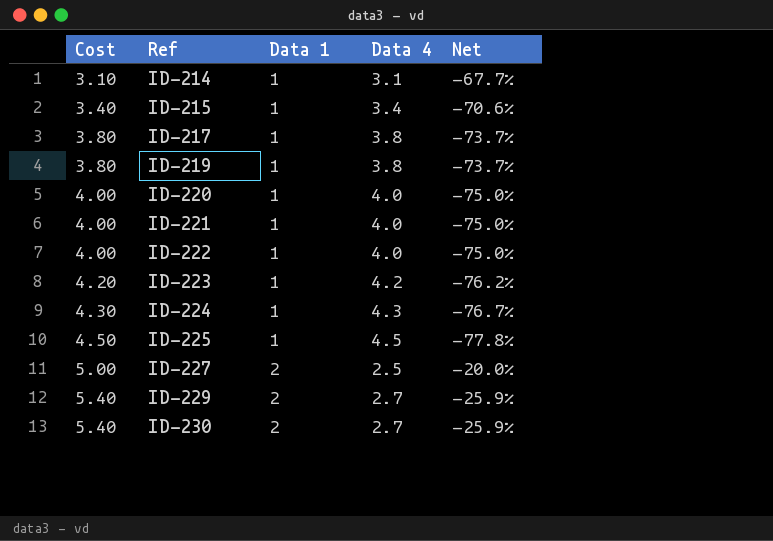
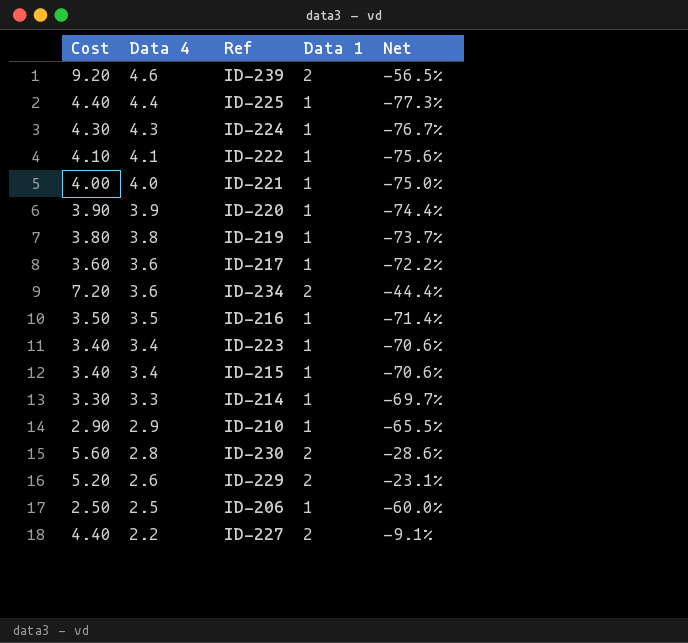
row order: Cost ascending -> Data 4 descending
column Data 4 | position: 4 -> 2
row ID-239: none -> 9.20 | 4.6 | 2 | -56.5%
ID-225 | Cost: 4.50 -> 4.40
ID-225 | Data 4: 4.5 -> 4.4
ID-225 | Net: -77.8% -> -77.3%
ID-222 | Cost: 4.00 -> 4.10
ID-222 | Data 4: 4.0 -> 4.1
ID-222 | Net: -75.0% -> -75.6%
ID-220 | Cost: 4.00 -> 3.90
ID-220 | Data 4: 4.0 -> 3.9
ID-220 | Net: -75.0% -> -74.4%
ID-217 | Cost: 3.80 -> 3.60
ID-217 | Data 4: 3.8 -> 3.6
ID-217 | Net: -73.7% -> -72.2%
row ID-234: none -> 7.20 | 3.6 | 2 | -44.4%
row ID-216: none -> 3.50 | 3.5 | 1 | -71.4%
ID-223 | Cost: 4.20 -> 3.40
ID-223 | Data 4: 4.2 -> 3.4
ID-223 | Net: -76.2% -> -70.6%
ID-214 | Cost: 3.10 -> 3.30
ID-214 | Data 4: 3.1 -> 3.3
ID-214 | Net: -67.7% -> -69.7%
row ID-210: none -> 2.90 | 2.9 | 1 | -65.5%
ID-230 | Cost: 5.40 -> 5.60
ID-230 | Data 4: 2.7 -> 2.8
ID-230 | Net: -25.9% -> -28.6%
ID-229 | Cost: 5.40 -> 5.20
ID-229 | Data 4: 2.7 -> 2.6
ID-229 | Net: -25.9% -> -23.1%
row ID-206: none -> 2.50 | 2.5 | 1 | -60.0%
ID-227 | Cost: 5.00 -> 4.40
ID-227 | Data 4: 2.5 -> 2.2
ID-227 | Net: -20.0% -> -9.1%

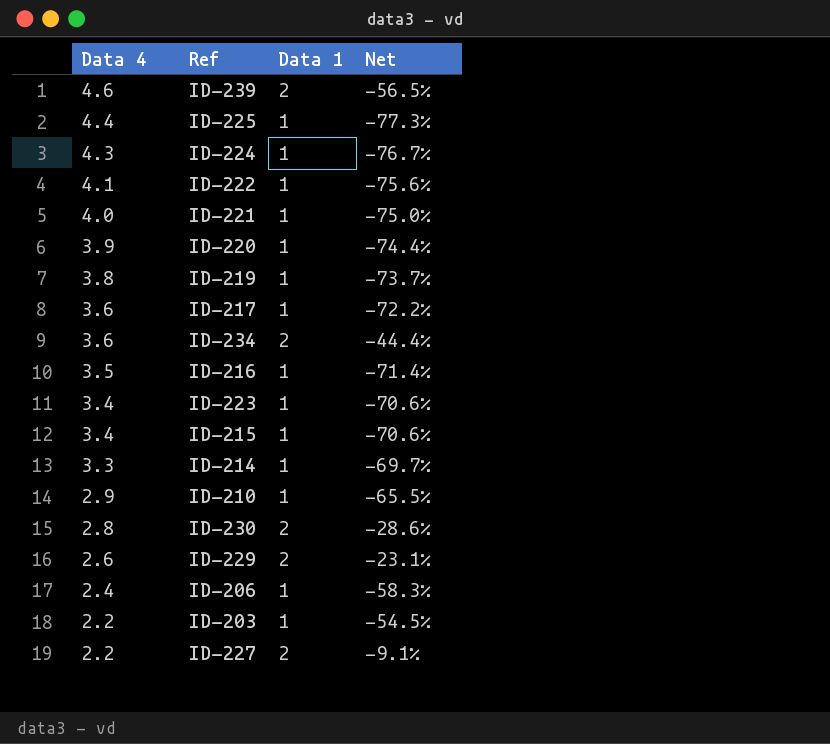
column Cost | formula: [Data 4] * [Data 1] -> none
ID-206 | Data 4: 2.5 -> 2.4
ID-206 | Net: -60.0% -> -58.3%
row ID-203: none -> 2.2 | 1 | -54.5%

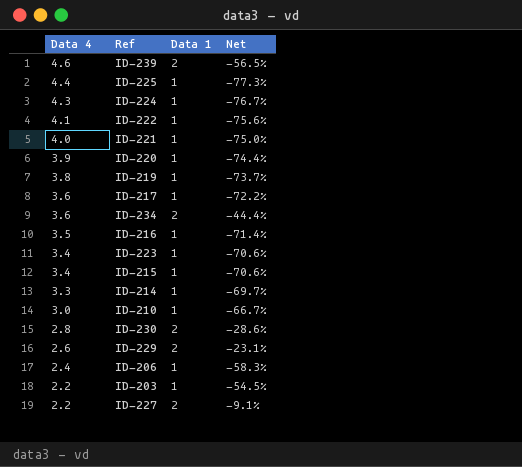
ID-210 | Data 4: 2.9 -> 3.0
ID-210 | Net: -65.5% -> -66.7%

